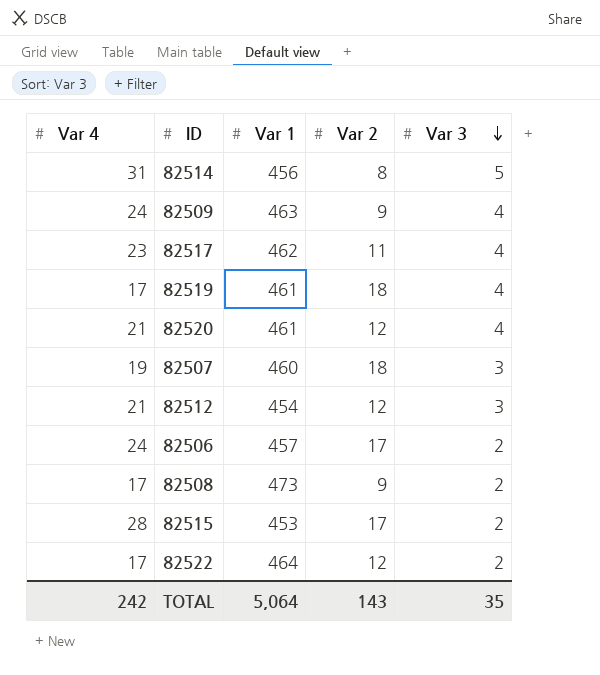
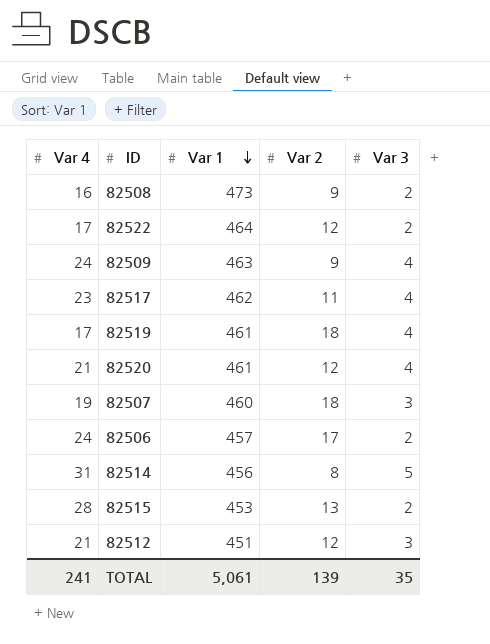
row order: Var 3 descending -> Var 1 descending
82508 | Var 4: 17 -> 16
82515 | Var 2: 17 -> 13
82512 | Var 1: 454 -> 451
TOTAL | Var 4: 242 -> 241
TOTAL | Var 1: 5,064 -> 5,061
TOTAL | Var 2: 143 -> 139

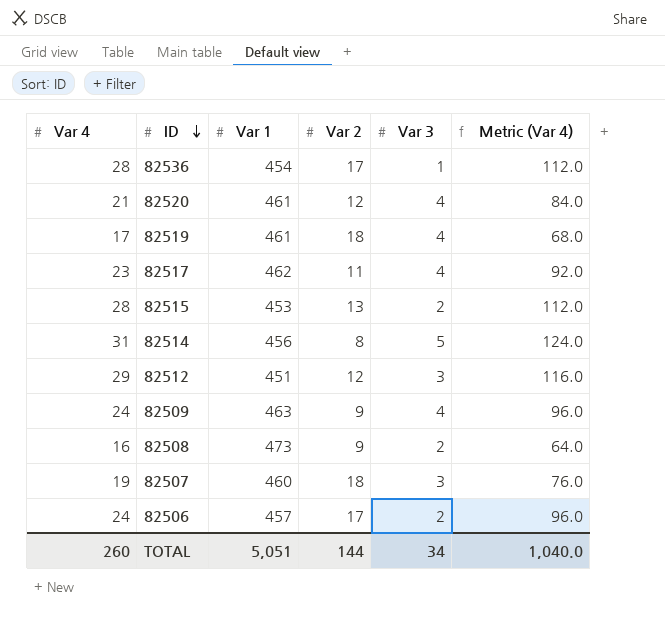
row order: Var 1 descending -> ID descending
column Metric (Var 4) | formula: none -> [Var 4] * 4
row 82522: 17 | 464 | 12 | 2 -> none
row 82536: none -> 28 | 454 | 17 | 1 | 112.0
82512 | Var 4: 21 -> 29
TOTAL | Var 4: 241 -> 260
TOTAL | Var 1: 5,061 -> 5,051
TOTAL | Var 2: 139 -> 144
TOTAL | Var 3: 35 -> 34

